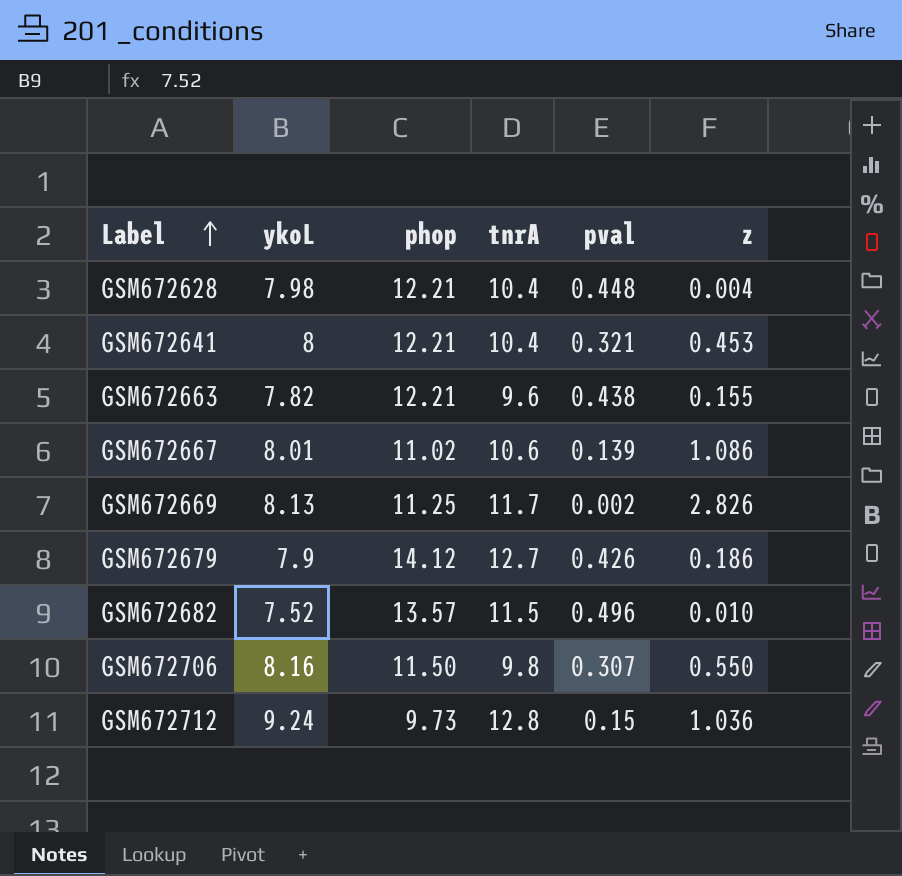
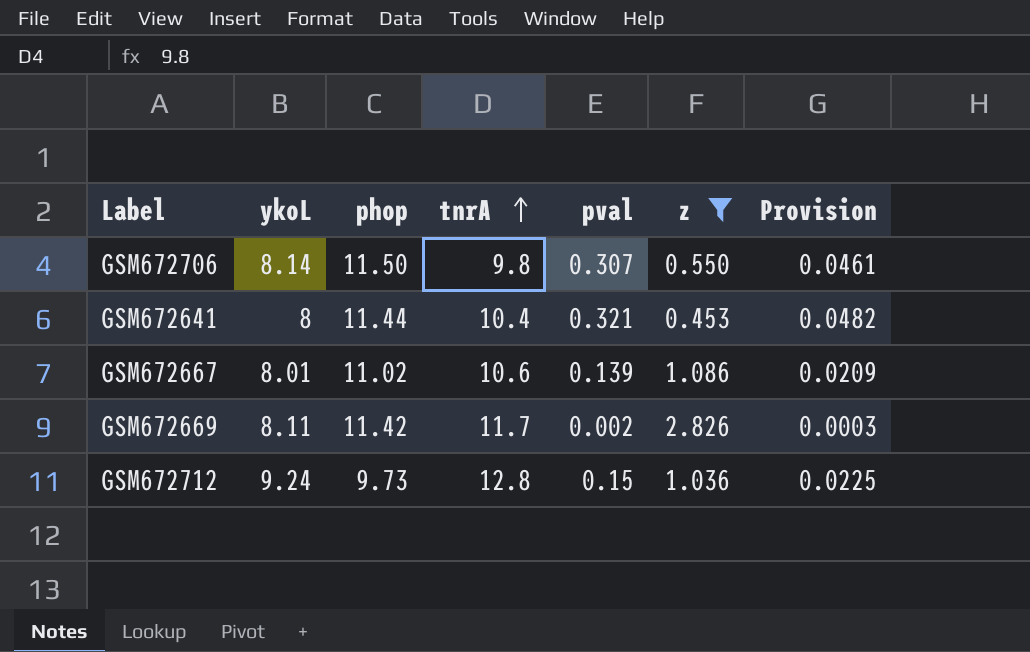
filter: none -> z >= 0.453
row order: Label ascending -> tnrA ascending
column Provision | formula: none -> [pval] * 0.15
GSM672706 | ykoL: 8.16 -> 8.14
GSM672641 | phop: 12.21 -> 11.44
GSM672669 | ykoL: 8.13 -> 8.11
GSM672669 | phop: 11.25 -> 11.42

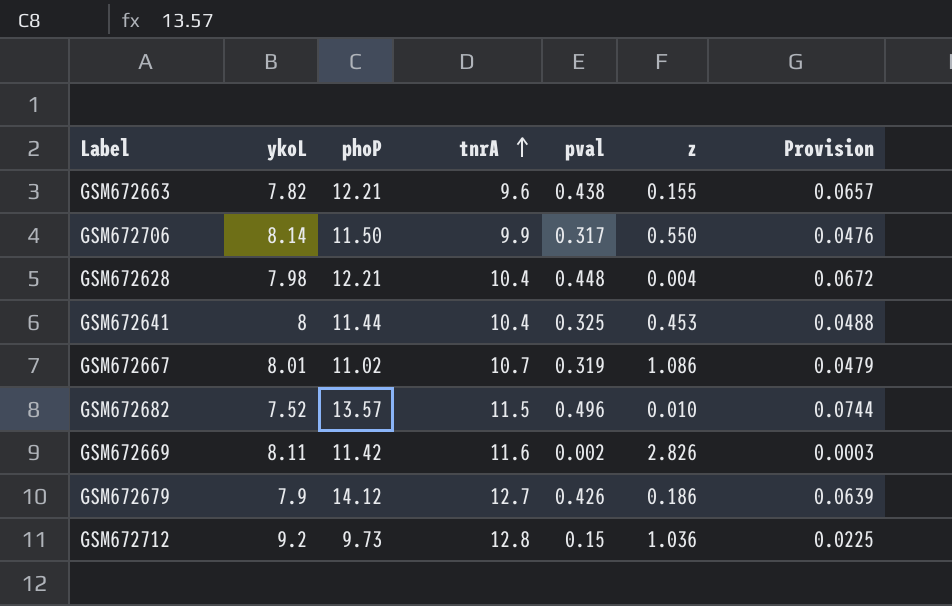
filter: z >= 0.453 -> none
column name: phop -> phoP
GSM672706 | tnrA: 9.8 -> 9.9
GSM672706 | pval: 0.307 -> 0.317
GSM672706 | Provision: 0.0461 -> 0.0476
GSM672641 | pval: 0.321 -> 0.325
GSM672641 | Provision: 0.0482 -> 0.0488
GSM672667 | tnrA: 10.6 -> 10.7
GSM672667 | pval: 0.139 -> 0.319
GSM672667 | Provision: 0.0209 -> 0.0479
GSM672669 | tnrA: 11.7 -> 11.6
GSM672712 | ykoL: 9.24 -> 9.2

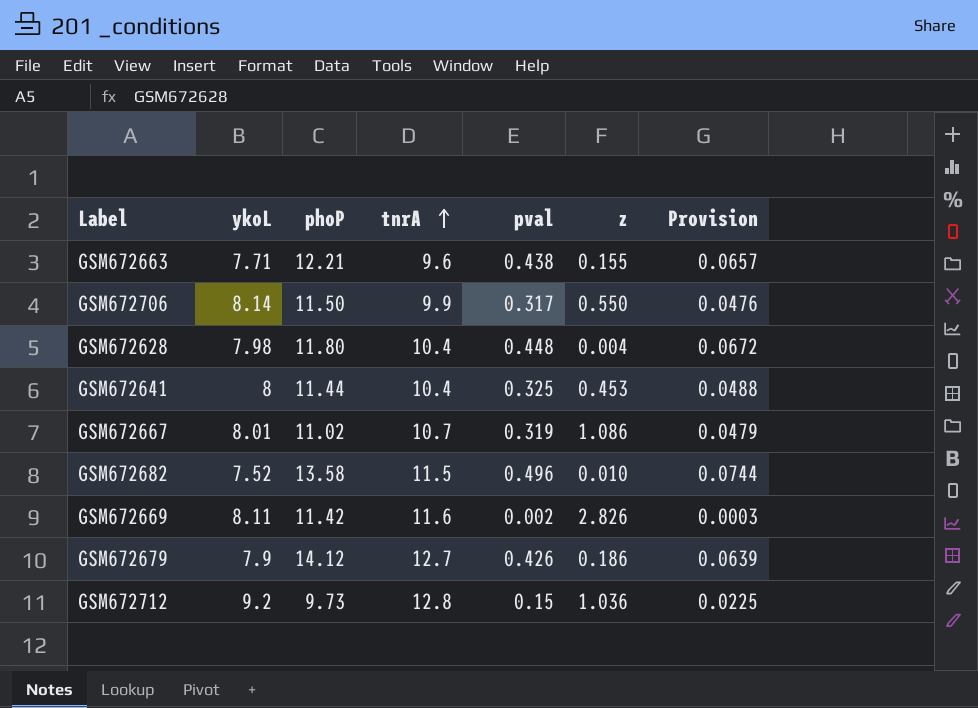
GSM672663 | ykoL: 7.82 -> 7.71
GSM672628 | phoP: 12.21 -> 11.80
GSM672682 | phoP: 13.57 -> 13.58

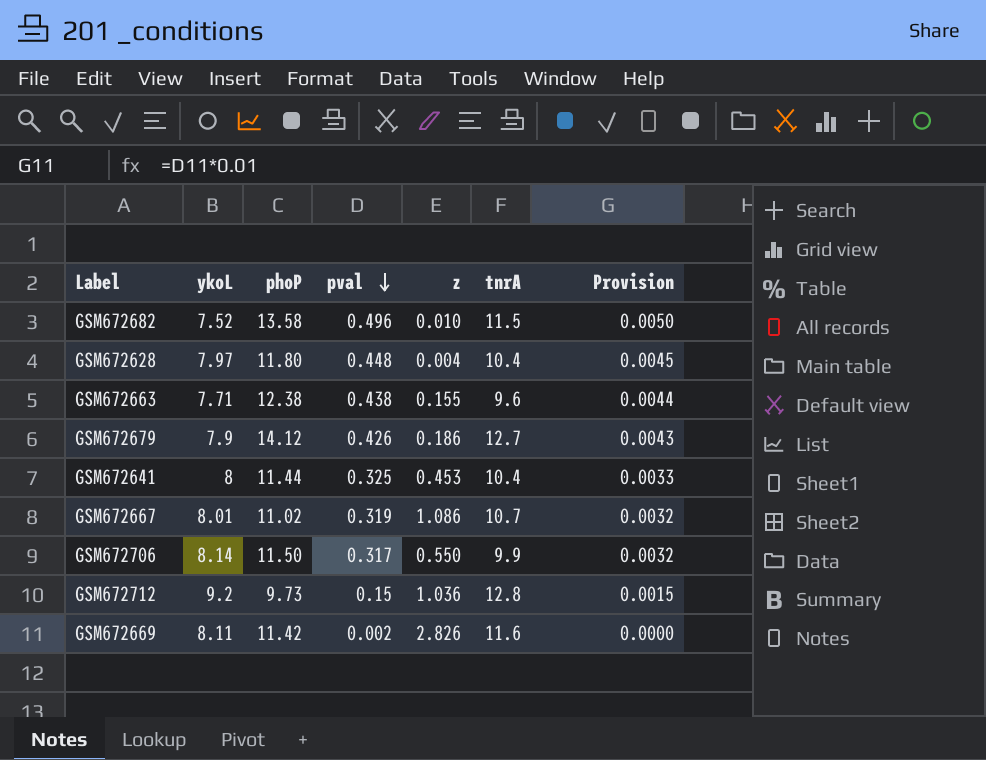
row order: tnrA ascending -> pval descending
column tnrA | position: 4 -> 6
column Provision | formula: [pval] * 0.15 -> [pval] * 0.01
GSM672628 | ykoL: 7.98 -> 7.97
GSM672663 | phoP: 12.21 -> 12.38

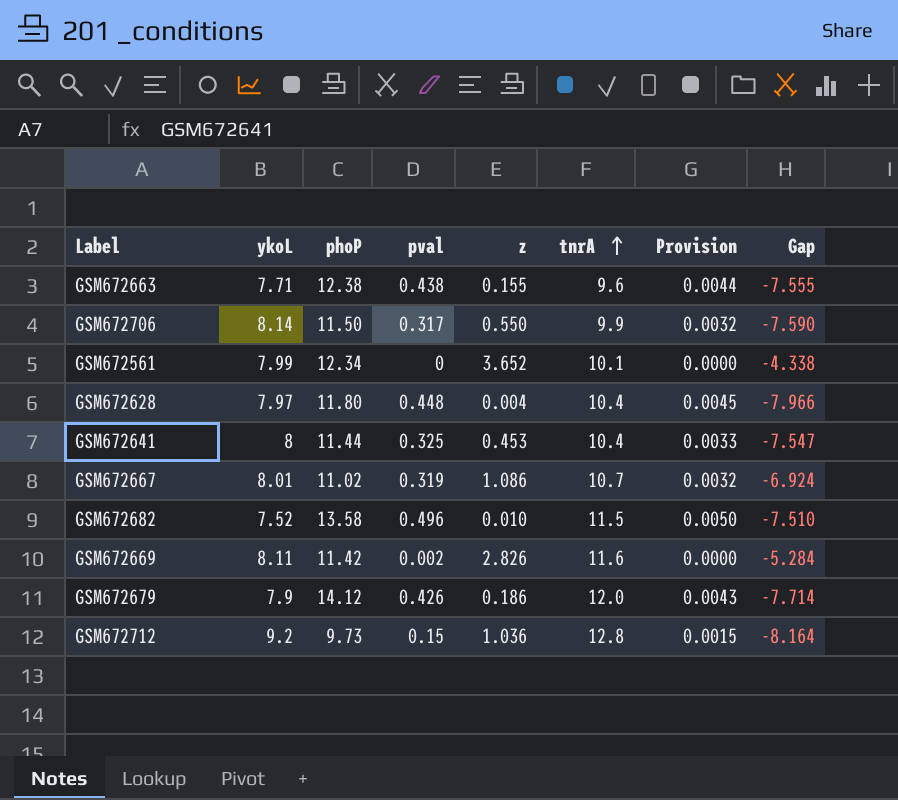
row order: pval descending -> tnrA ascending
column Gap | formula: none -> [z] - [ykoL]
row GSM672561: none -> 7.99 | 12.34 | 0 | 3.652 | 10.1 | 0.0000 | -4.338
GSM672679 | tnrA: 12.7 -> 12.0

